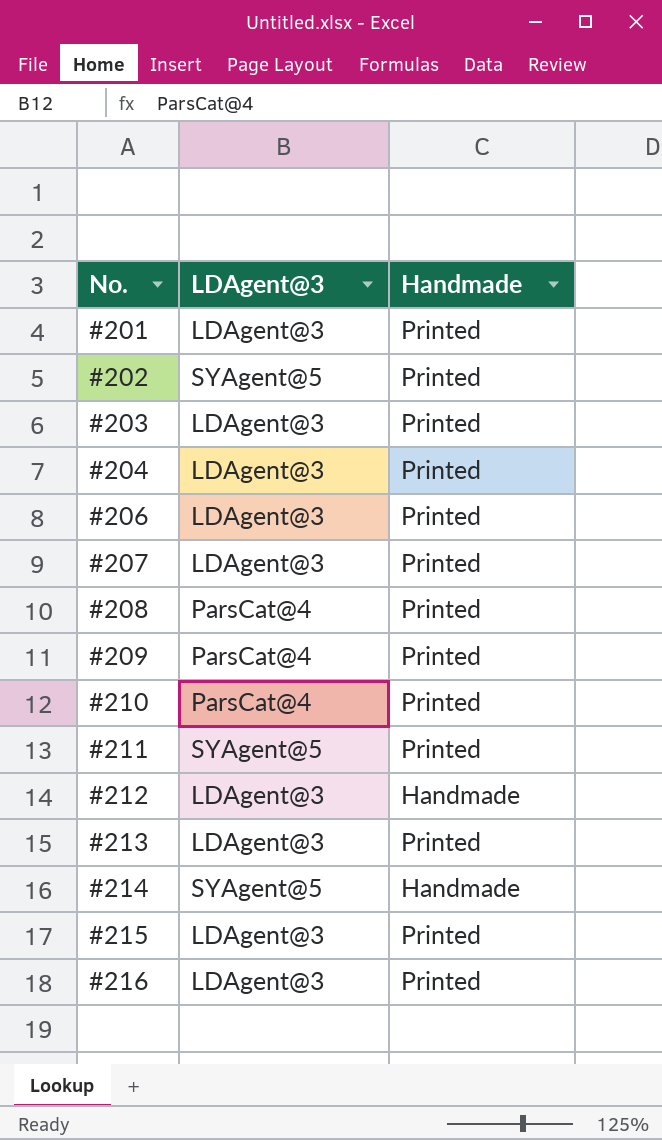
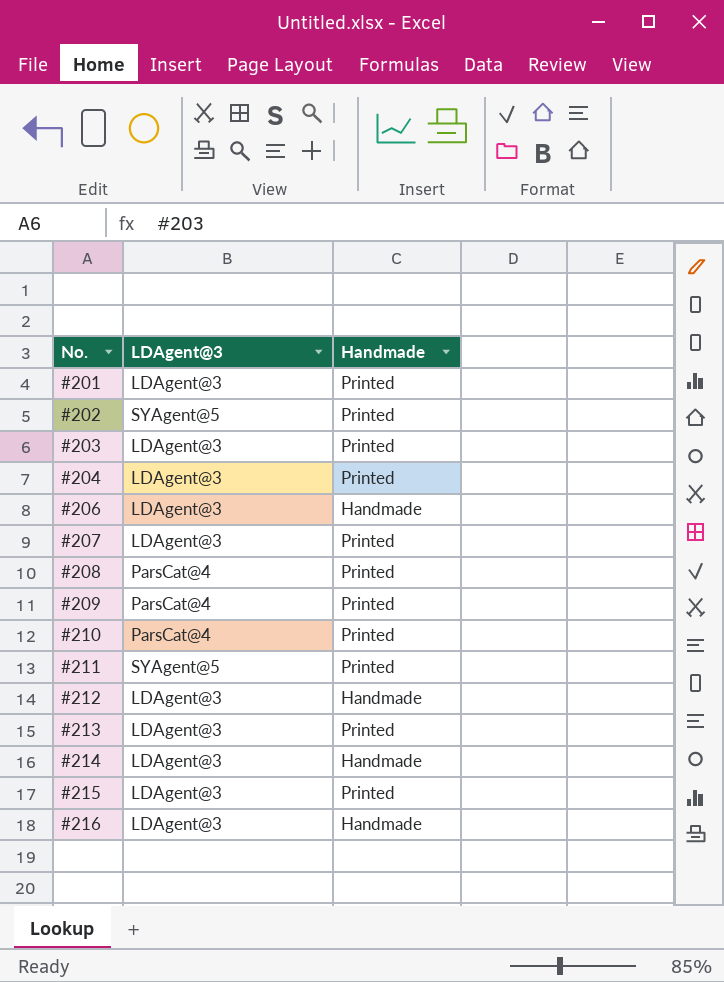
#206 | Handmade: Printed -> Handmade
#214 | LDAgent@3: SYAgent@5 -> LDAgent@3
#216 | Handmade: Printed -> Handmade

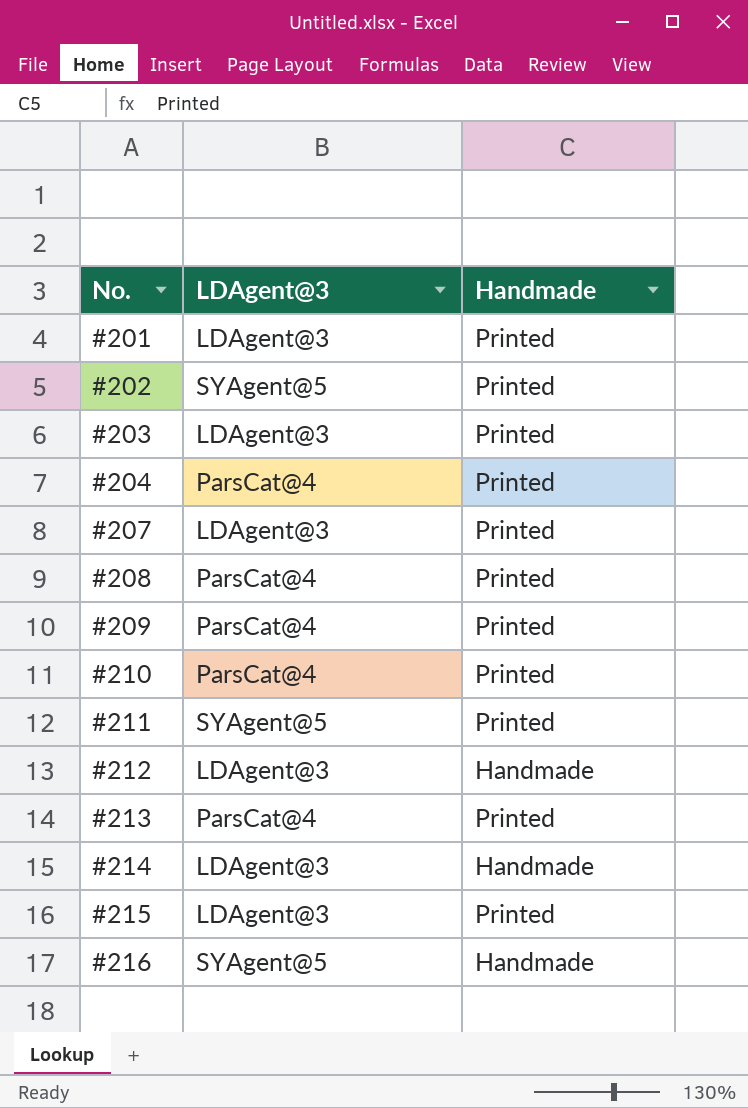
row #206: LDAgent@3 | Handmade -> none
#204 | LDAgent@3: LDAgent@3 -> ParsCat@4
#213 | LDAgent@3: LDAgent@3 -> ParsCat@4
#216 | LDAgent@3: LDAgent@3 -> SYAgent@5

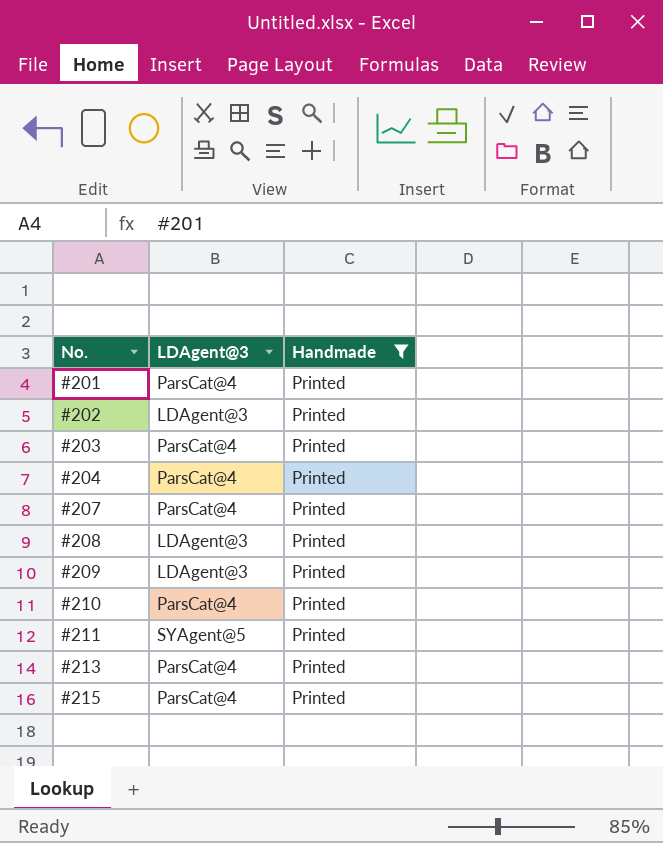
filter: none -> Handmade = Printed
#201 | LDAgent@3: LDAgent@3 -> ParsCat@4
#202 | LDAgent@3: SYAgent@5 -> LDAgent@3
#203 | LDAgent@3: LDAgent@3 -> ParsCat@4
#207 | LDAgent@3: LDAgent@3 -> ParsCat@4
#208 | LDAgent@3: ParsCat@4 -> LDAgent@3
#209 | LDAgent@3: ParsCat@4 -> LDAgent@3
#215 | LDAgent@3: LDAgent@3 -> ParsCat@4

